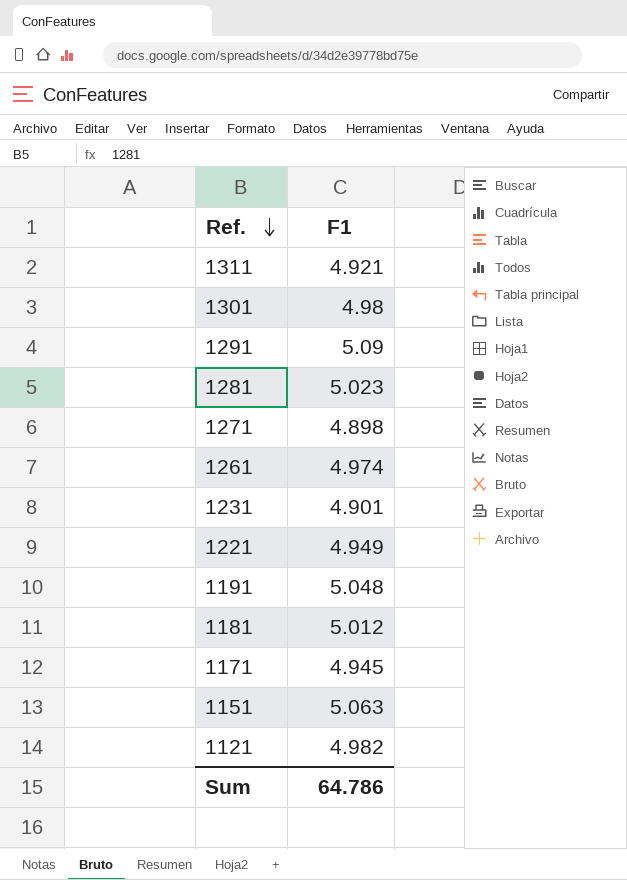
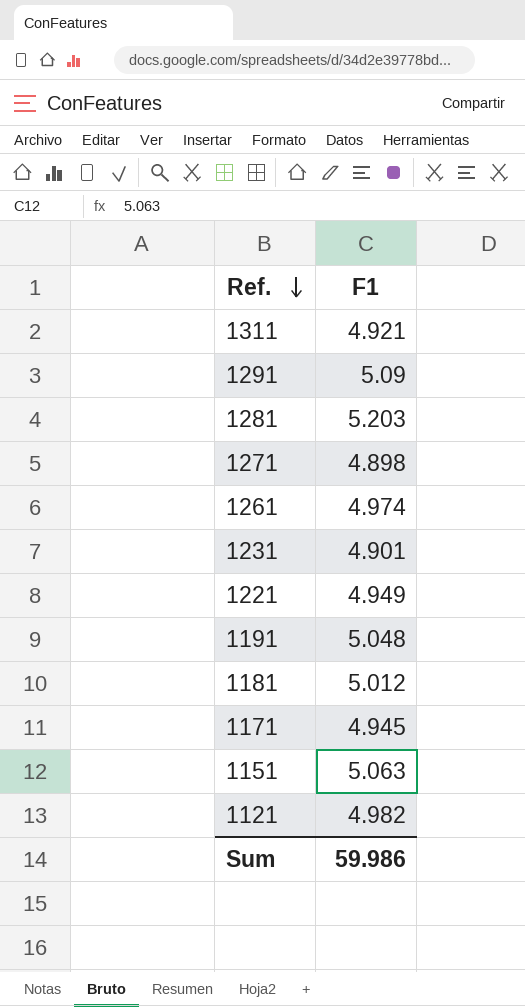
row 1301: 4.98 -> none
1281 | F1: 5.023 -> 5.203
Sum | F1: 64.786 -> 59.986

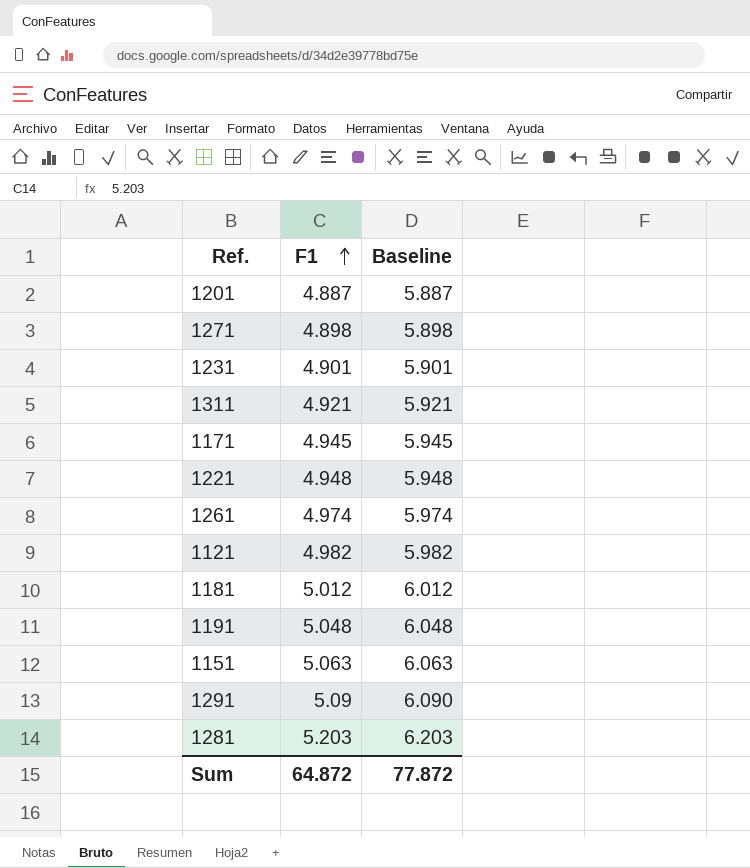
row order: Ref. descending -> F1 ascending
column Baseline | formula: none -> [F1] + 1
row 1201: none -> 4.887 | 5.887
1221 | F1: 4.949 -> 4.948
Sum | F1: 59.986 -> 64.872

